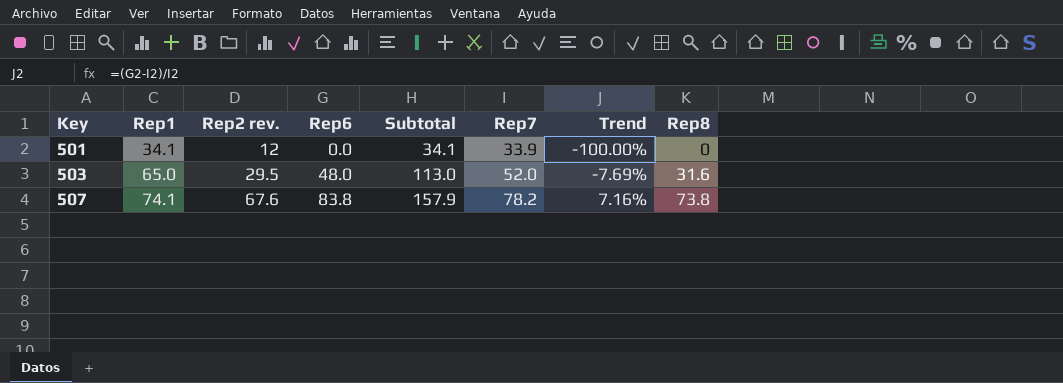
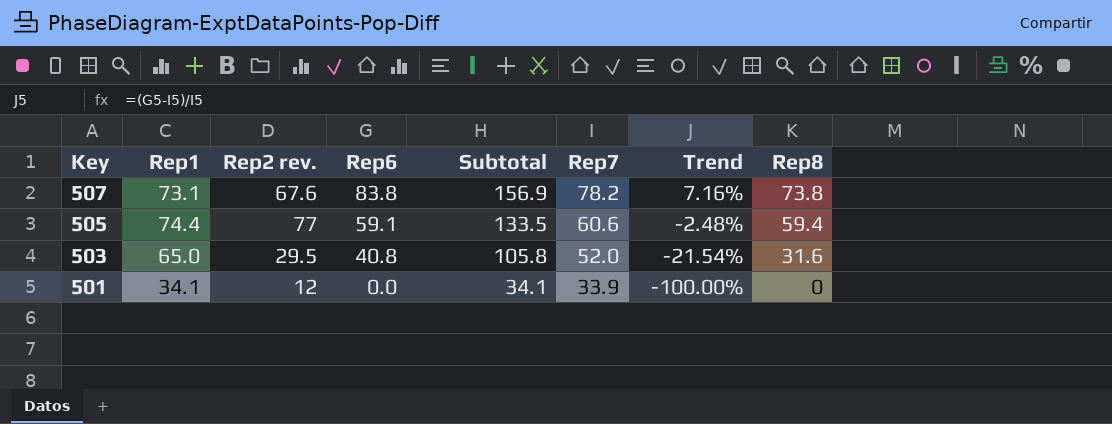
row order: Key ascending -> Key descending
507 | Rep1: 74.1 -> 73.1
507 | Subtotal: 157.9 -> 156.9
row 505: none -> 74.4 | 77 | 59.1 | 133.5 | 60.6 | -2.48% | 59.4
503 | Rep6: 48.0 -> 40.8
503 | Subtotal: 113.0 -> 105.8
503 | Trend: -7.69% -> -21.54%

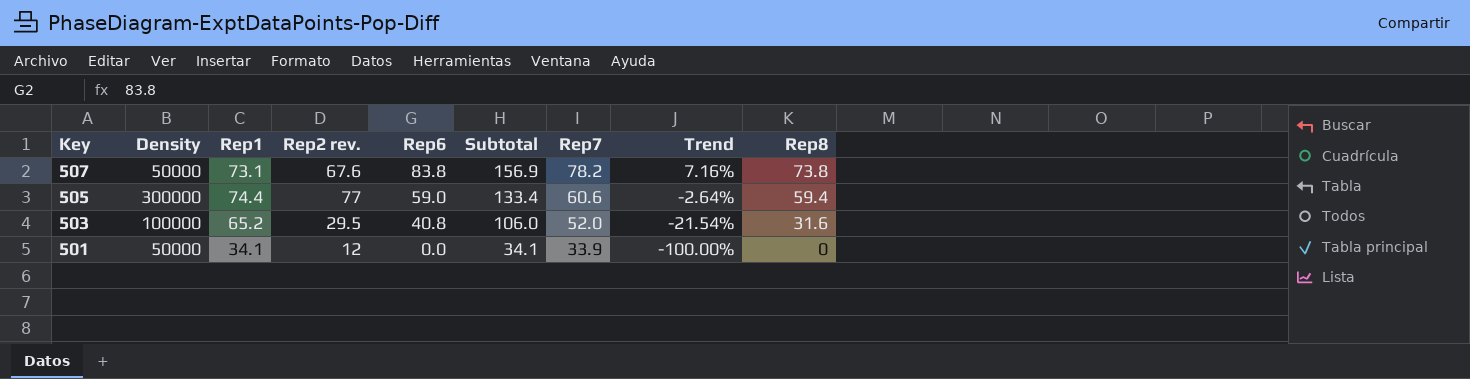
column Density | position: none -> 2
505 | Rep6: 59.1 -> 59.0
505 | Subtotal: 133.5 -> 133.4
505 | Trend: -2.48% -> -2.64%
503 | Rep1: 65.0 -> 65.2
503 | Subtotal: 105.8 -> 106.0

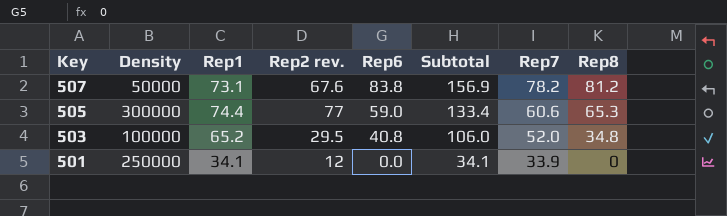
column Trend | formula: ([Rep6] - [Rep7]) / [Rep7] -> none
507 | Rep8: 73.8 -> 81.2
505 | Rep8: 59.4 -> 65.3
503 | Rep8: 31.6 -> 34.8
501 | Density: 50000 -> 250000

